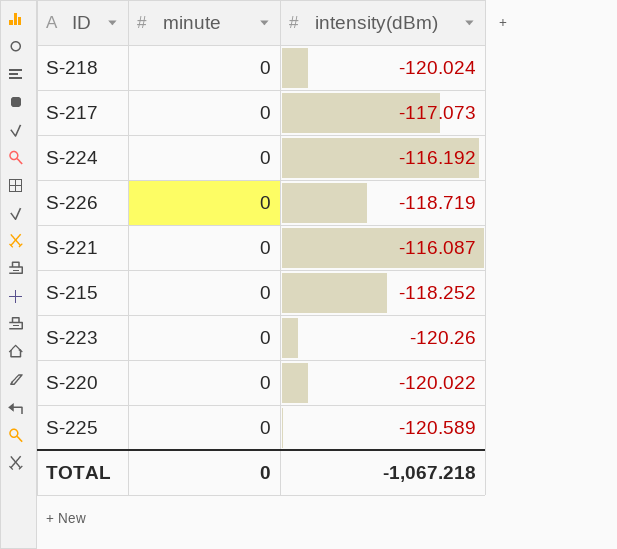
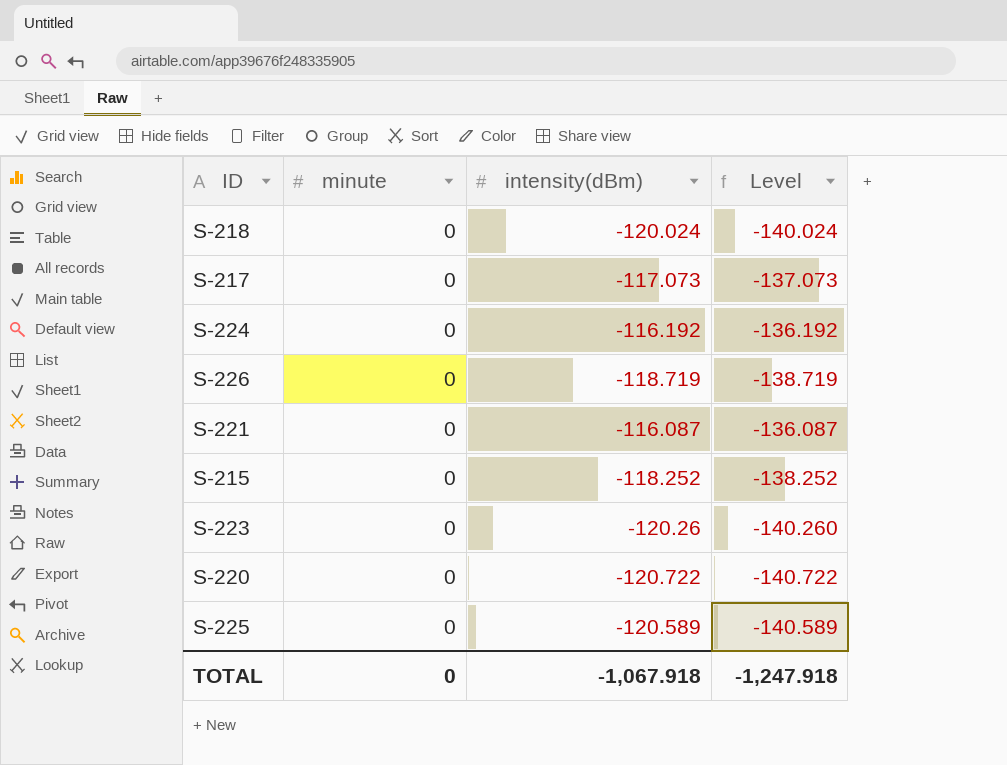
column Level | formula: none -> [intensity(dBm)] - 20
S-220 | intensity(dBm): -120.022 -> -120.722
TOTAL | intensity(dBm): -1,067.218 -> -1,067.918

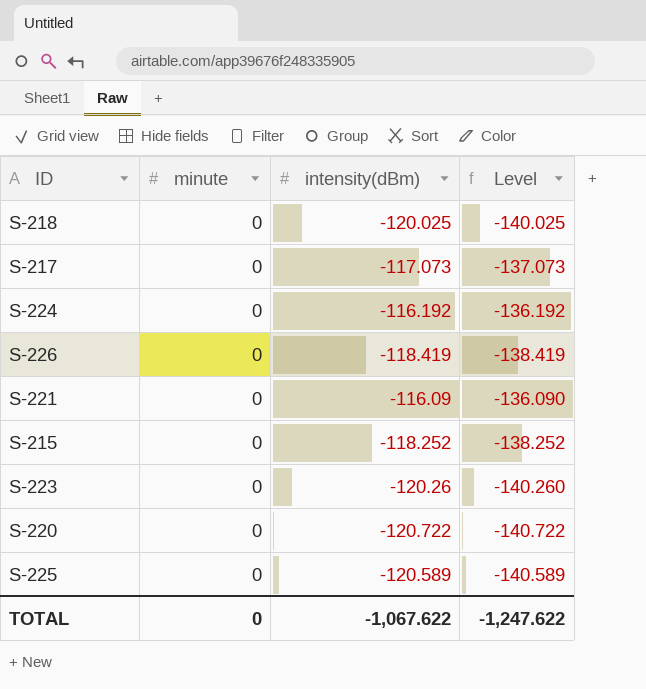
S-218 | intensity(dBm): -120.024 -> -120.025
S-218 | Level: -140.024 -> -140.025
S-226 | intensity(dBm): -118.719 -> -118.419
S-226 | Level: -138.719 -> -138.419
S-221 | intensity(dBm): -116.087 -> -116.09
S-221 | Level: -136.087 -> -136.090
TOTAL | intensity(dBm): -1,067.918 -> -1,067.622
TOTAL | Level: -1,247.918 -> -1,247.622

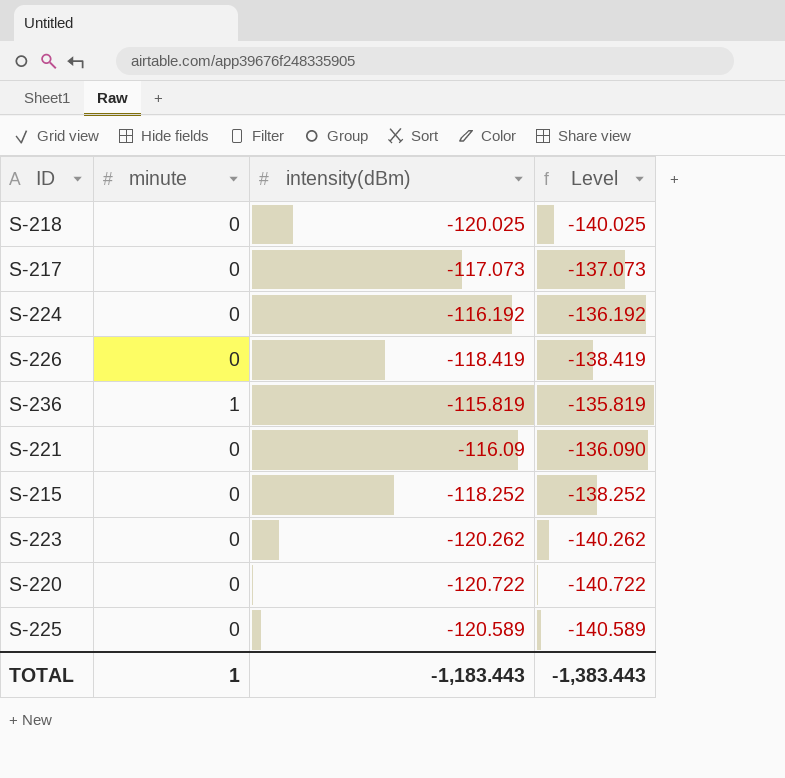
row S-236: none -> 1 | -115.819 | -135.819
S-223 | intensity(dBm): -120.26 -> -120.262
S-223 | Level: -140.260 -> -140.262
TOTAL | minute: 0 -> 1
TOTAL | intensity(dBm): -1,067.622 -> -1,183.443
TOTAL | Level: -1,247.622 -> -1,383.443

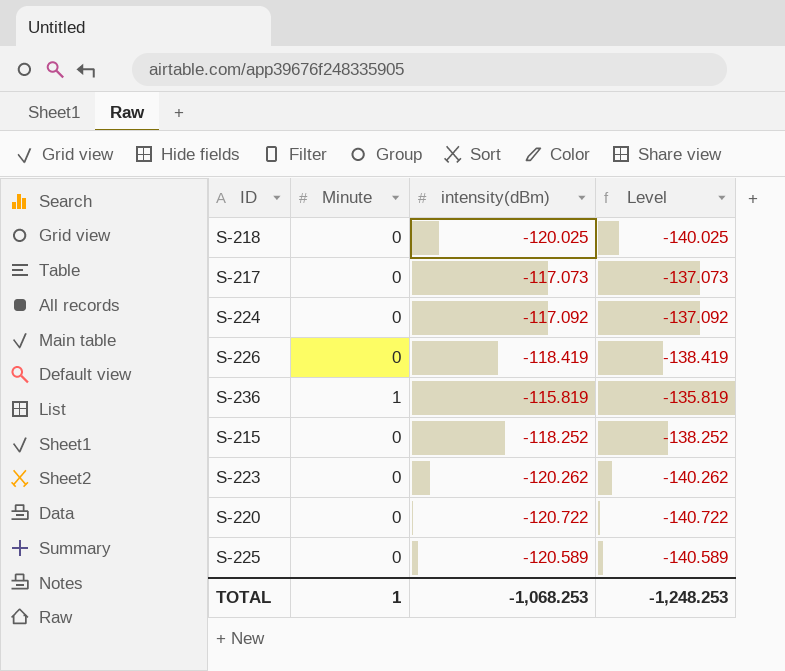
column name: minute -> Minute
row S-221: 0 | -116.09 | -136.090 -> none
S-224 | intensity(dBm): -116.192 -> -117.092
S-224 | Level: -136.192 -> -137.092
TOTAL | intensity(dBm): -1,183.443 -> -1,068.253
TOTAL | Level: -1,383.443 -> -1,248.253

